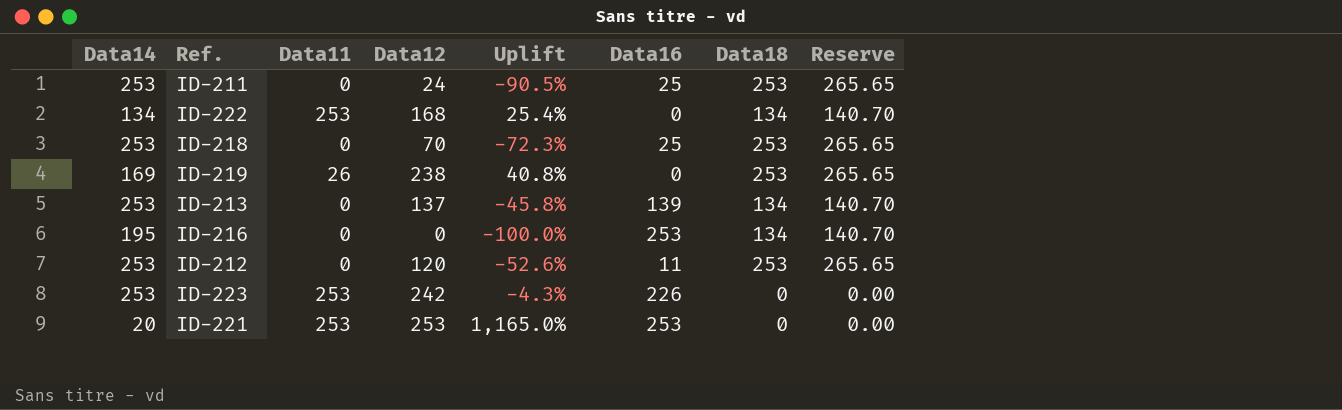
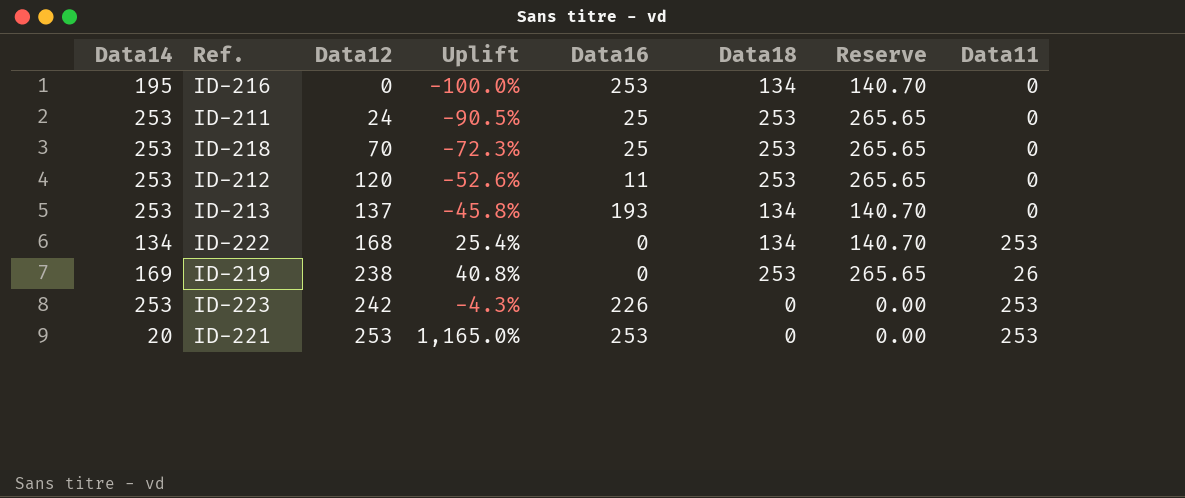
row order: none -> Data12 ascending
column Data11 | position: 3 -> 8
ID-213 | Data16: 139 -> 193

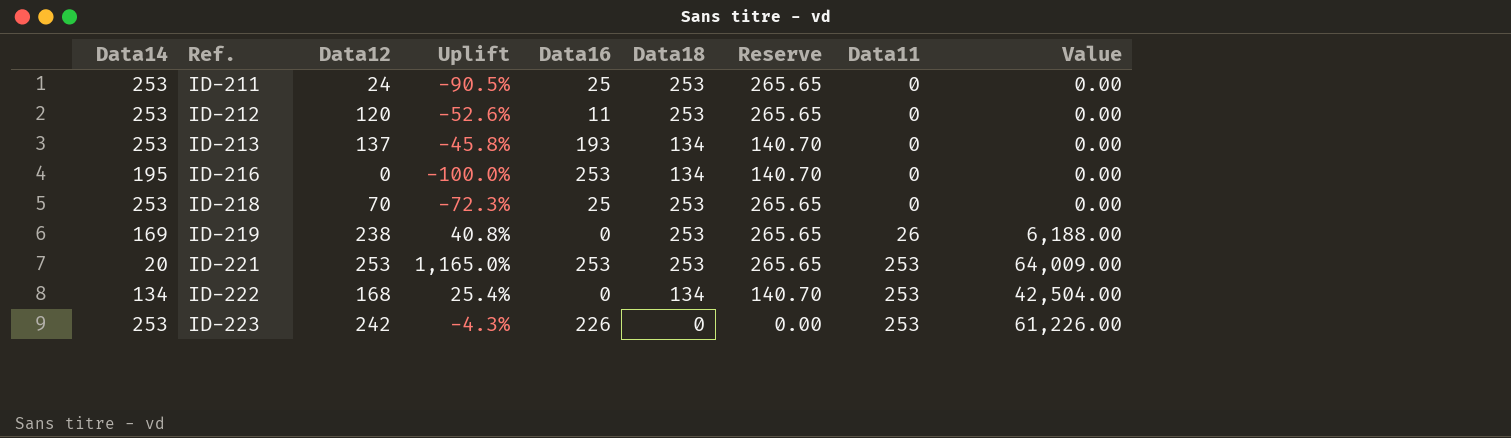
row order: Data12 ascending -> Ref. ascending
column Value | formula: none -> [Data12] * [Data11]
ID-221 | Data18: 0 -> 253
ID-221 | Reserve: 0.00 -> 265.65

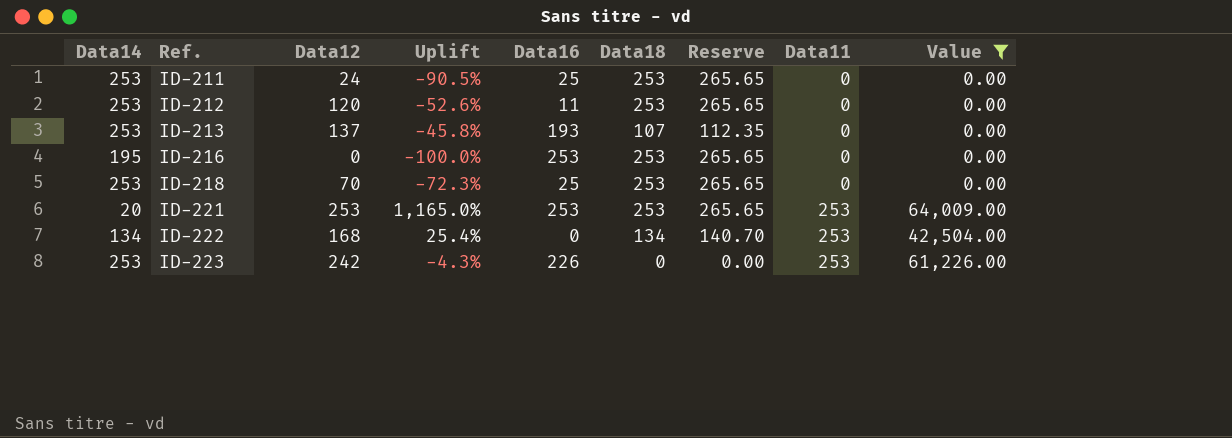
filter: none -> Value != 6,188.00
ID-213 | Data18: 134 -> 107
ID-213 | Reserve: 140.70 -> 112.35
ID-216 | Data18: 134 -> 253
ID-216 | Reserve: 140.70 -> 265.65

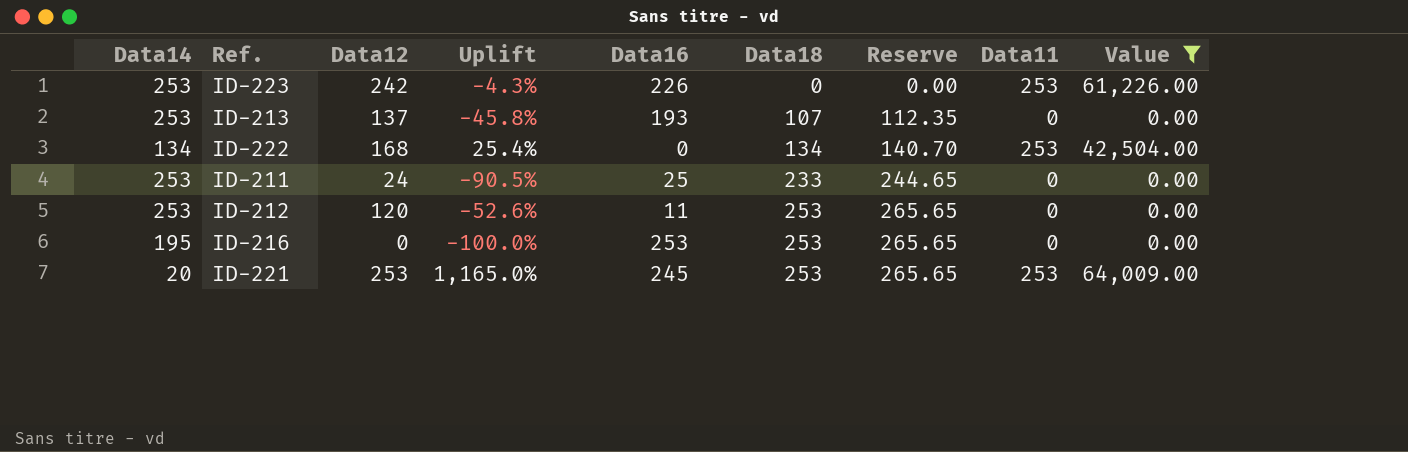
row order: Ref. ascending -> Data18 ascending
row ID-218: 253 | 70 | -72.3% | 25 | 253 | 265.65 | 0 | 0.00 -> none
ID-211 | Data18: 253 -> 233
ID-211 | Reserve: 265.65 -> 244.65
ID-221 | Data16: 253 -> 245

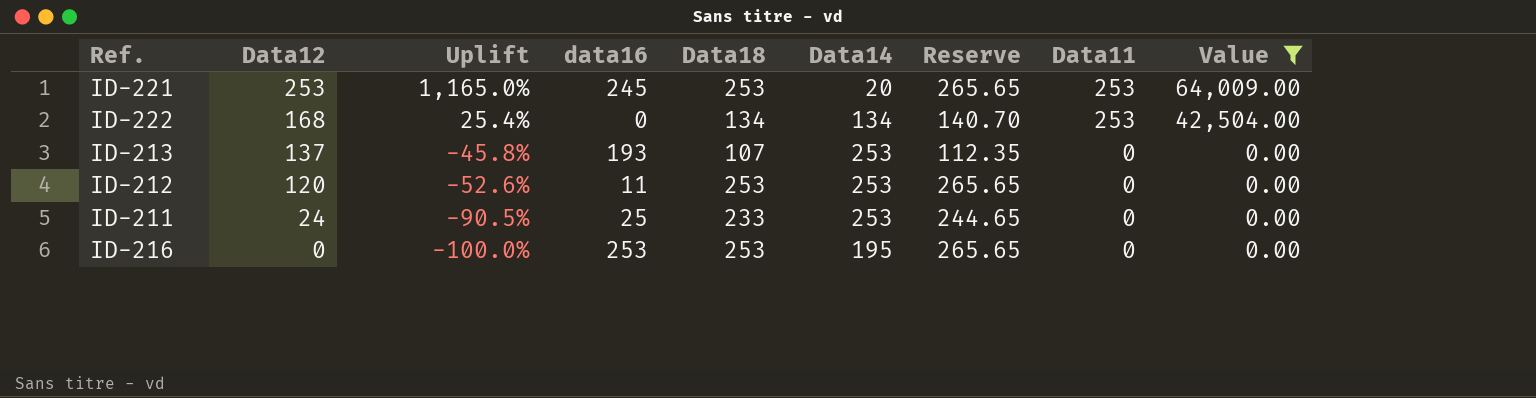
row order: Data18 ascending -> Data12 descending
column name: Data16 -> data16
column Data14 | position: 1 -> 6
row ID-223: 253 | 242 | -4.3% | 226 | 0 | 0.00 | 253 | 61,226.00 -> none

